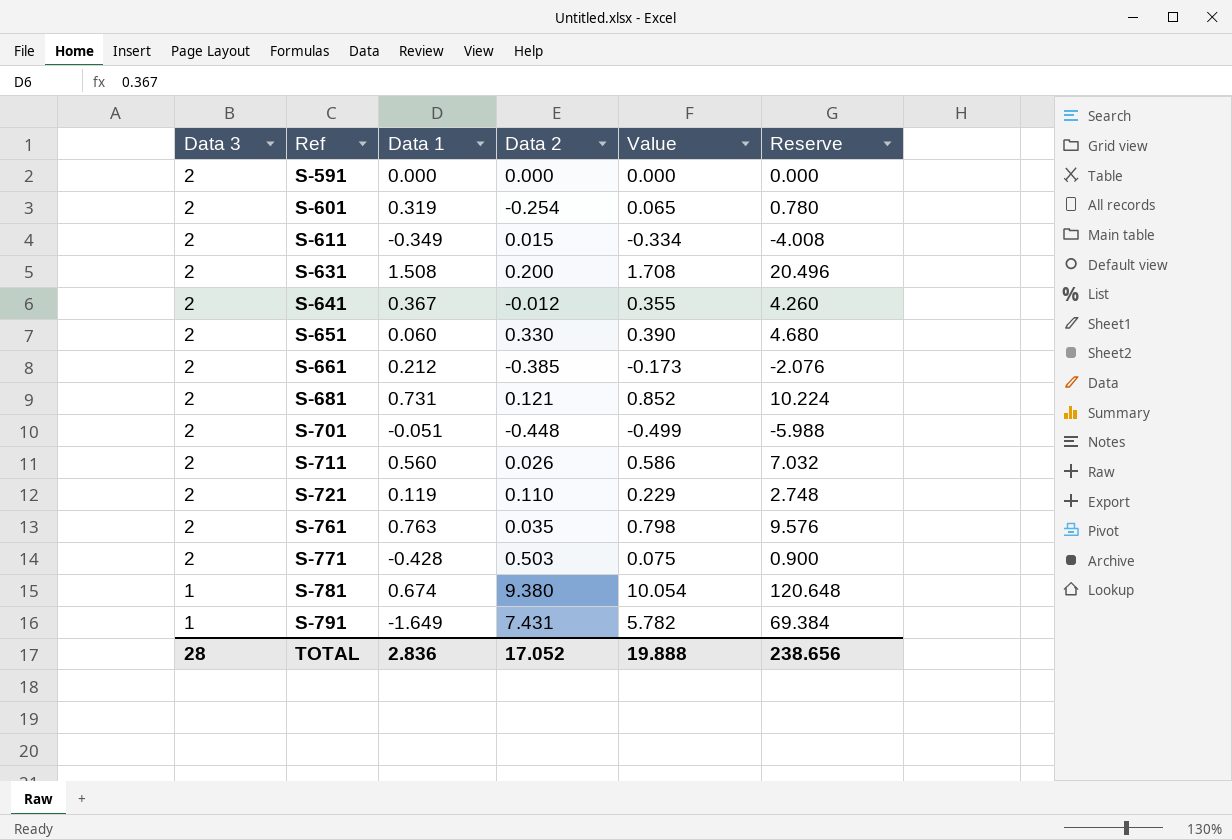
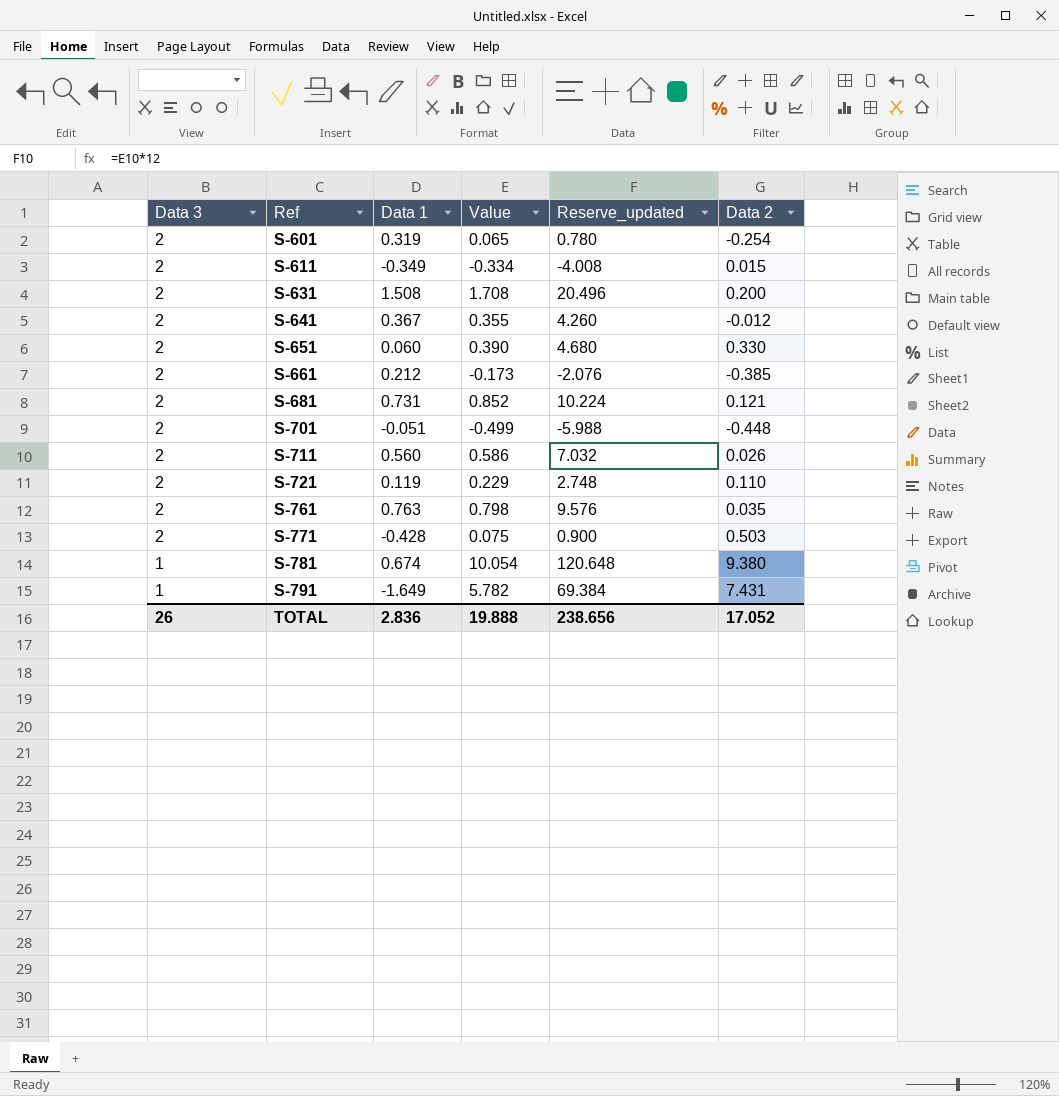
column name: Reserve -> Reserve_updated
column Data 2 | position: 4 -> 6
row S-591: 2 | 0.000 | 0.000 | 0.000 | 0.000 -> none
TOTAL | Data 3: 28 -> 26

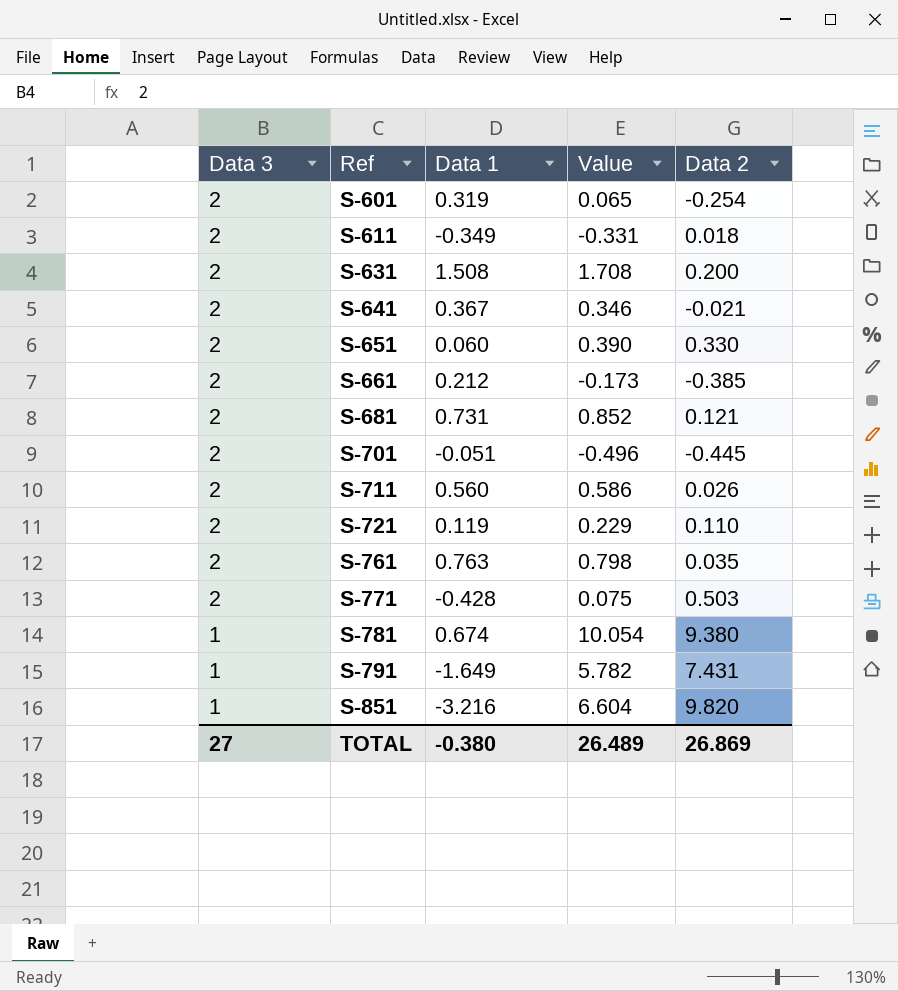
column Reserve_updated | formula: [Value] * 12 -> none
S-611 | Value: -0.334 -> -0.331
S-611 | Data 2: 0.015 -> 0.018
S-641 | Value: 0.355 -> 0.346
S-641 | Data 2: -0.012 -> -0.021
S-701 | Value: -0.499 -> -0.496
S-701 | Data 2: -0.448 -> -0.445
row S-851: none -> 1 | -3.216 | 6.604 | 9.820
TOTAL | Data 3: 26 -> 27
TOTAL | Data 1: 2.836 -> -0.380
TOTAL | Value: 19.888 -> 26.489
TOTAL | Data 2: 17.052 -> 26.869

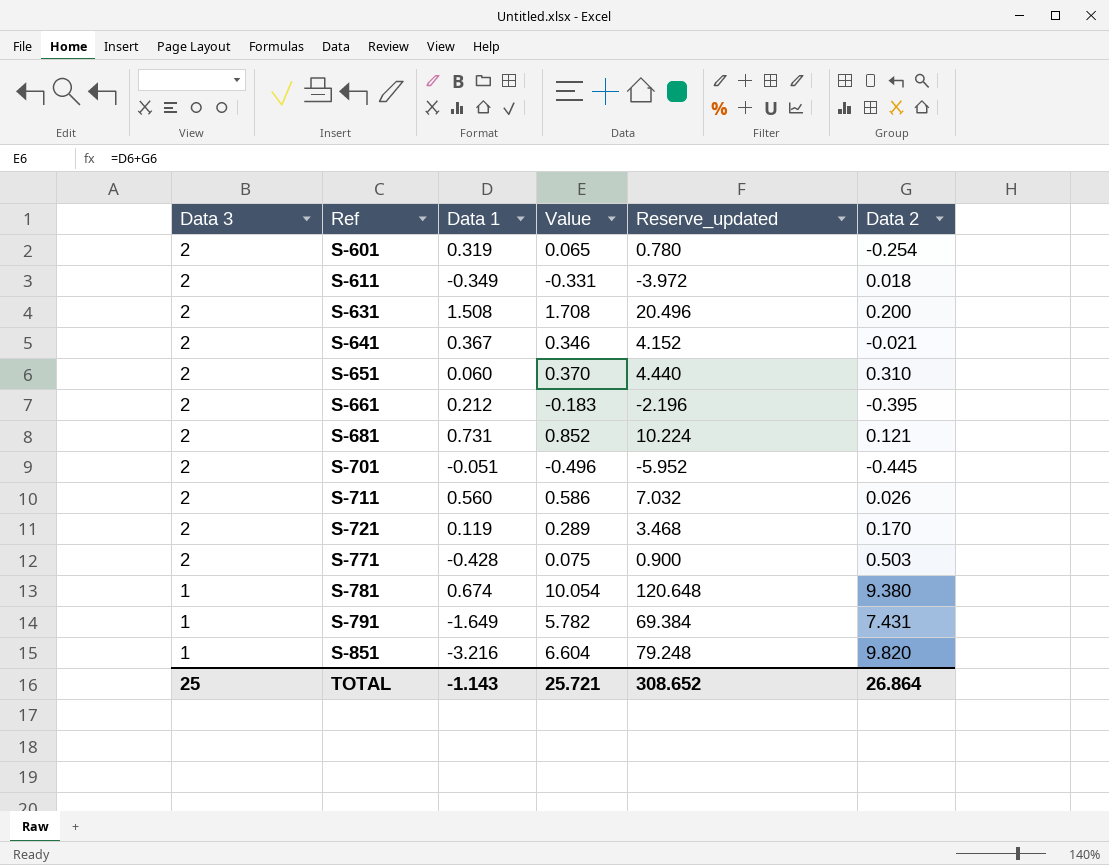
column Reserve_updated | formula: none -> [Value] * 12
row S-761: 2 | 0.763 | 0.798 | 0.035 -> none
S-651 | Value: 0.390 -> 0.370
S-651 | Data 2: 0.330 -> 0.310
S-661 | Value: -0.173 -> -0.183
S-661 | Data 2: -0.385 -> -0.395
S-721 | Value: 0.229 -> 0.289
S-721 | Data 2: 0.110 -> 0.170
TOTAL | Data 3: 27 -> 25
TOTAL | Data 1: -0.380 -> -1.143
TOTAL | Value: 26.489 -> 25.721
TOTAL | Data 2: 26.869 -> 26.864

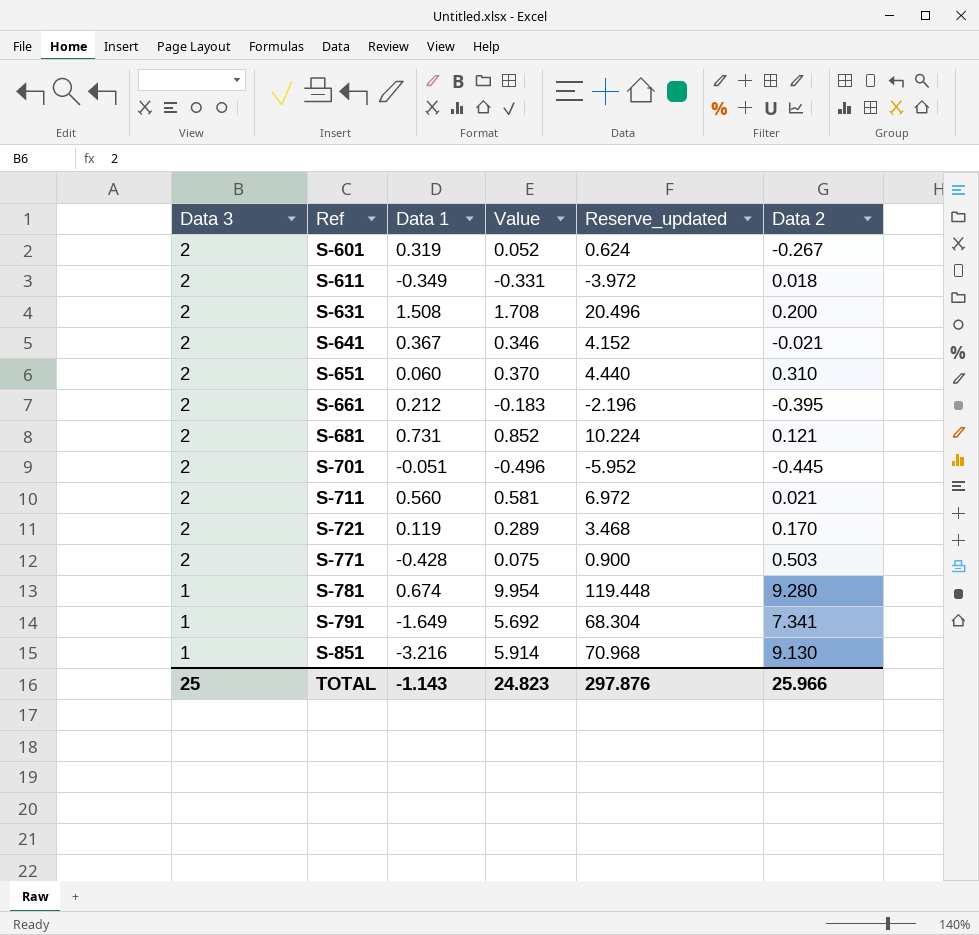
S-601 | Value: 0.065 -> 0.052
S-601 | Reserve_updated: 0.780 -> 0.624
S-601 | Data 2: -0.254 -> -0.267
S-711 | Value: 0.586 -> 0.581
S-711 | Reserve_updated: 7.032 -> 6.972
S-711 | Data 2: 0.026 -> 0.021
S-781 | Value: 10.054 -> 9.954
S-781 | Reserve_updated: 120.648 -> 119.448
S-781 | Data 2: 9.380 -> 9.280
S-791 | Value: 5.782 -> 5.692
S-791 | Reserve_updated: 69.384 -> 68.304
S-791 | Data 2: 7.431 -> 7.341
S-851 | Value: 6.604 -> 5.914
S-851 | Reserve_updated: 79.248 -> 70.968
S-851 | Data 2: 9.820 -> 9.130
TOTAL | Value: 25.721 -> 24.823
TOTAL | Reserve_updated: 308.652 -> 297.876
TOTAL | Data 2: 26.864 -> 25.966

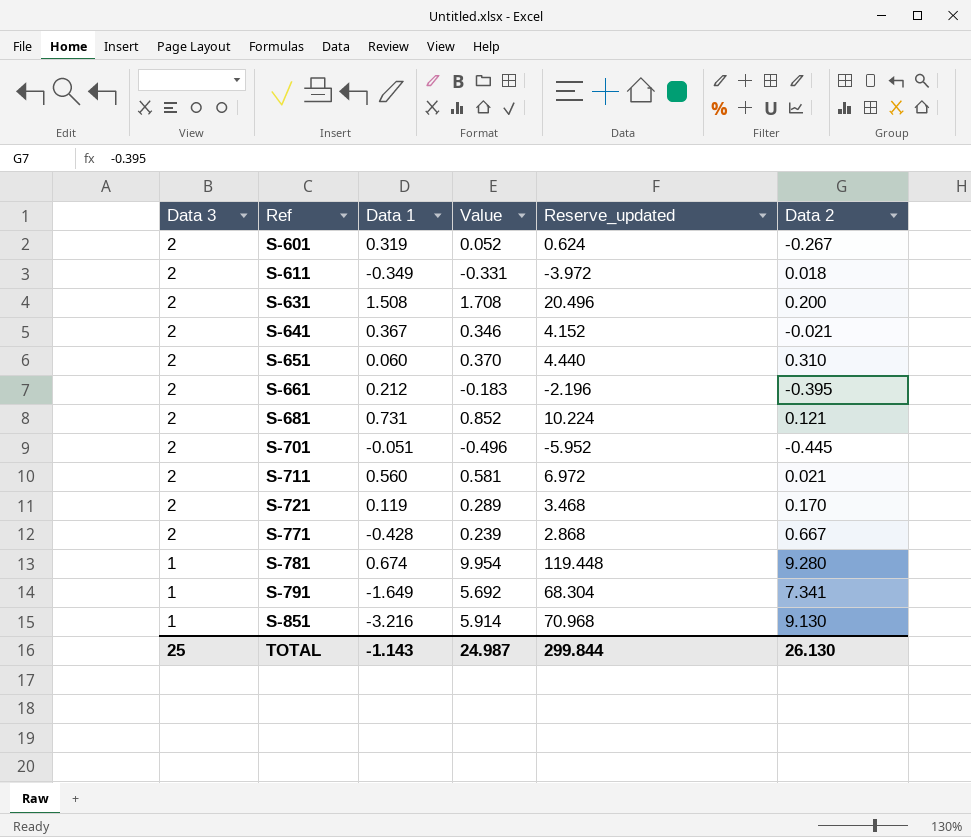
S-771 | Value: 0.075 -> 0.239
S-771 | Reserve_updated: 0.900 -> 2.868
S-771 | Data 2: 0.503 -> 0.667
TOTAL | Value: 24.823 -> 24.987
TOTAL | Reserve_updated: 297.876 -> 299.844
TOTAL | Data 2: 25.966 -> 26.130

